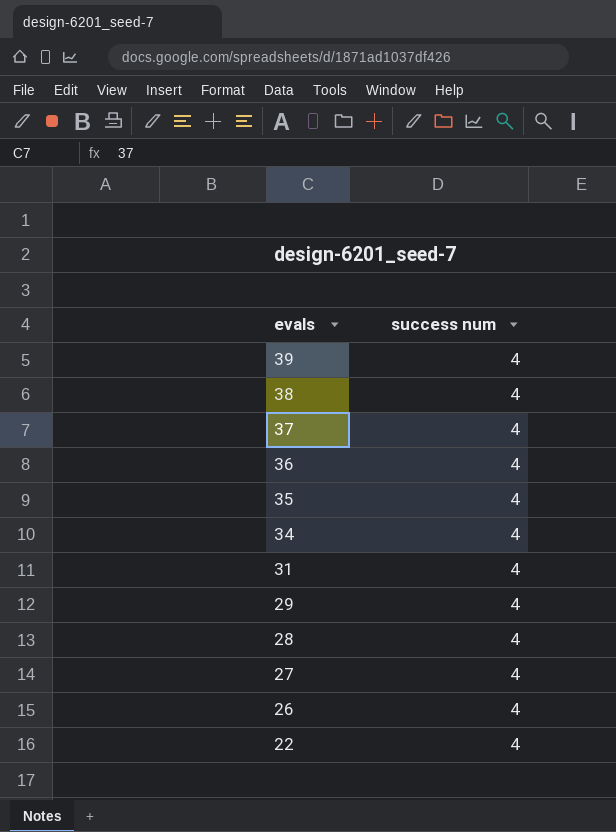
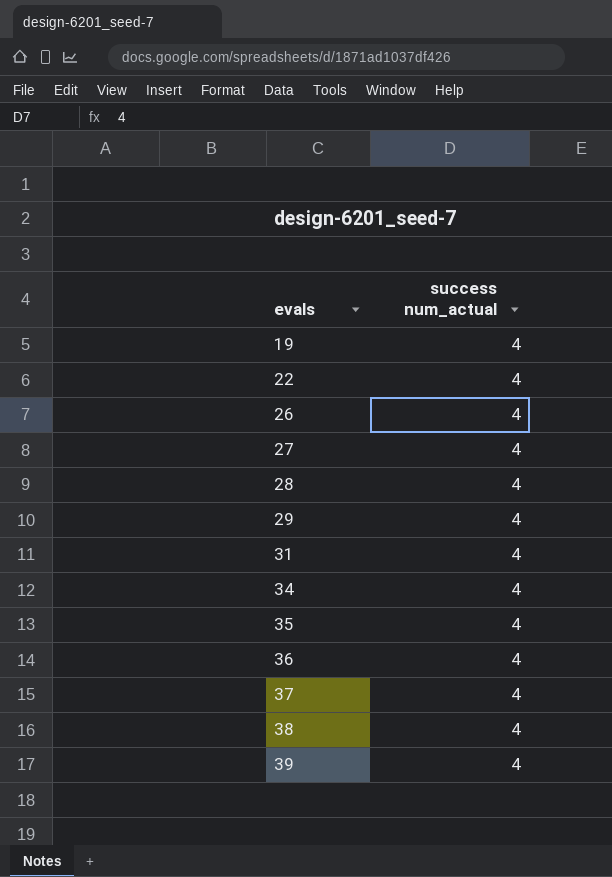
row order: evals descending -> evals ascending
column name: success num -> success num_actual
row 19: none -> 4

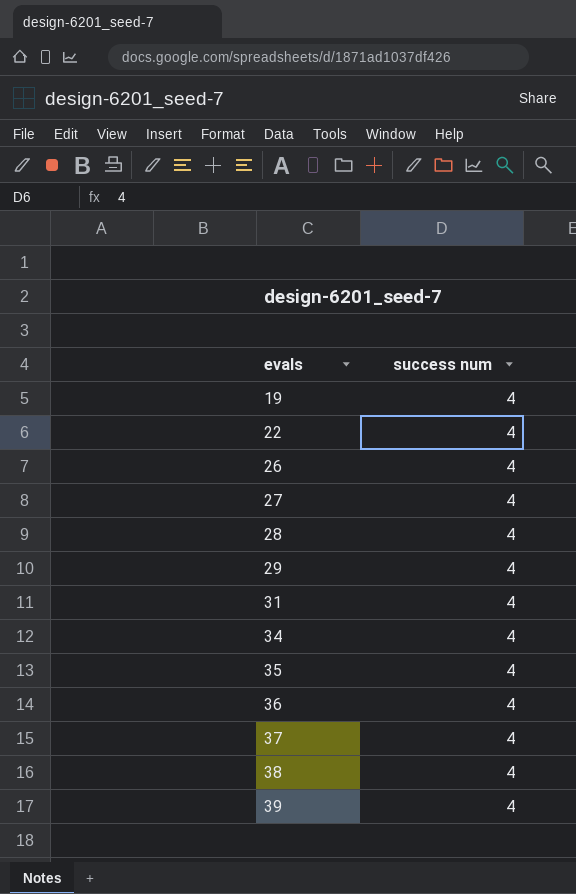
column name: success num_actual -> success num

